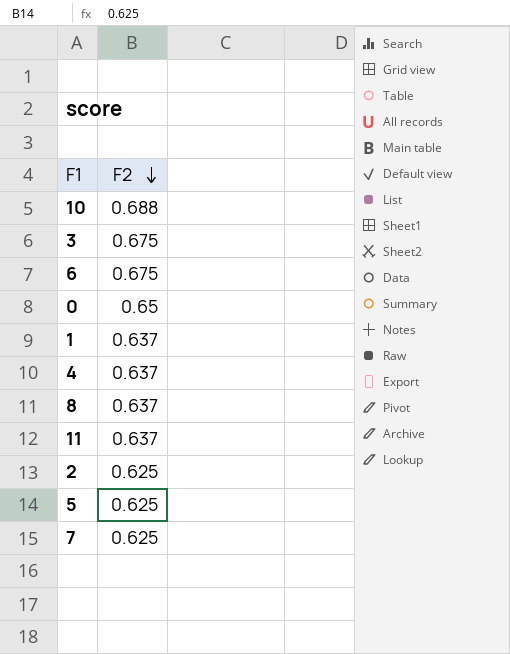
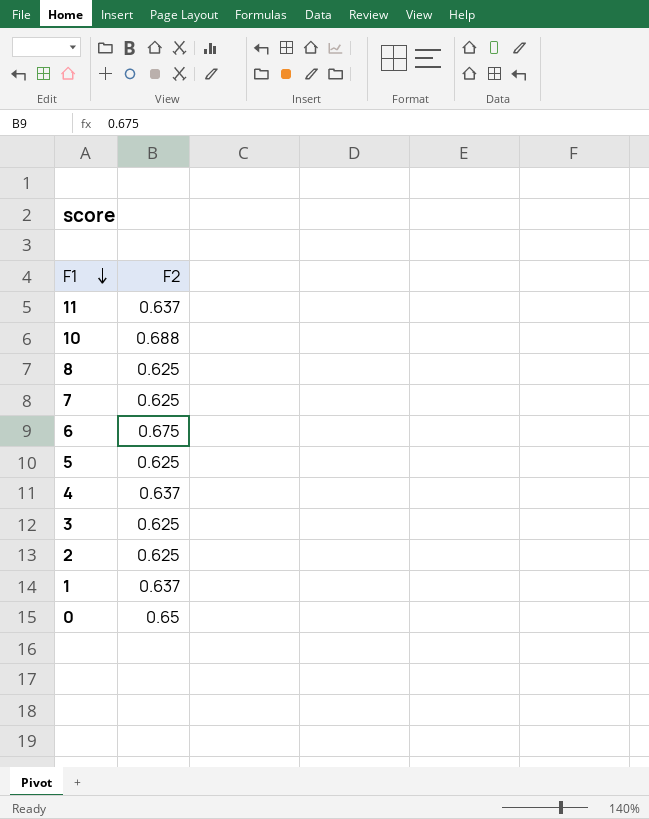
row order: F2 descending -> F1 descending
8 | F2: 0.637 -> 0.625
3 | F2: 0.675 -> 0.625

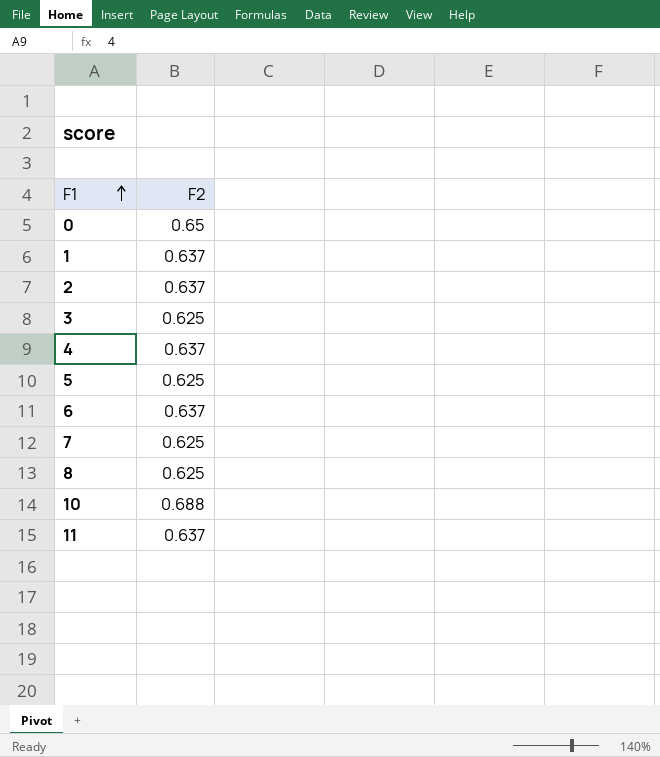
row order: F1 descending -> F1 ascending
2 | F2: 0.625 -> 0.637
6 | F2: 0.675 -> 0.637

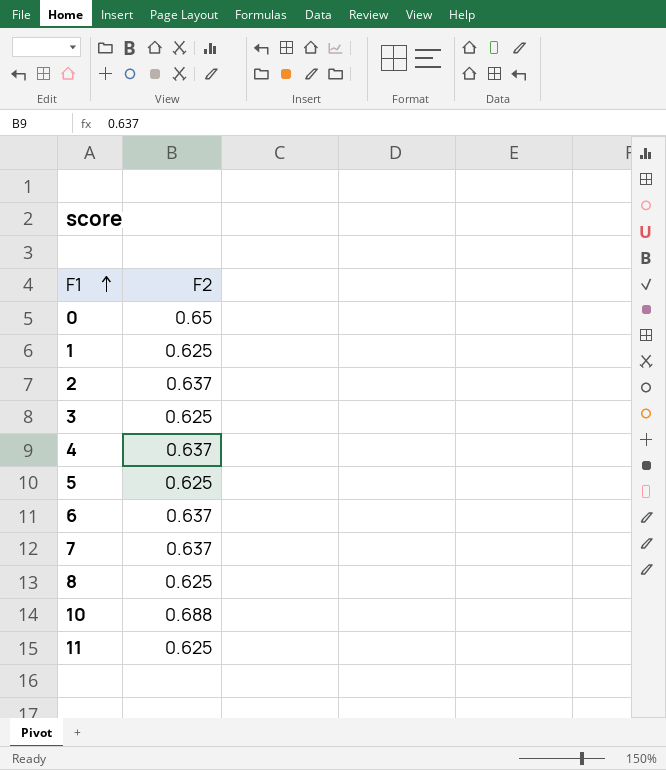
1 | F2: 0.637 -> 0.625
7 | F2: 0.625 -> 0.637
11 | F2: 0.637 -> 0.625

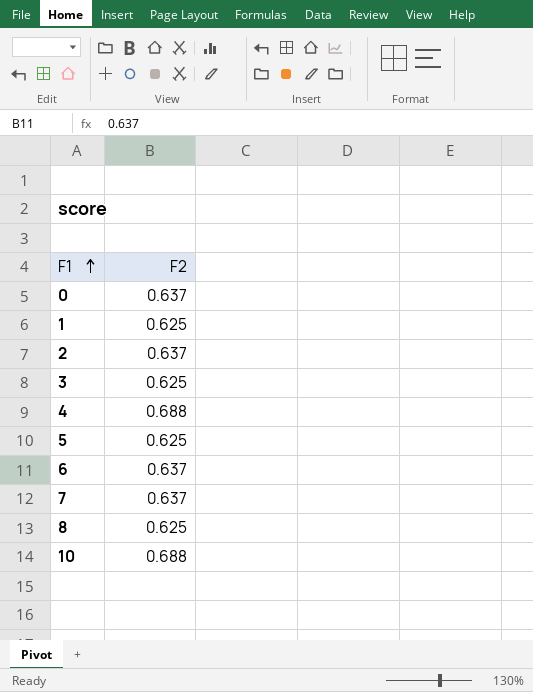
row 11: 0.625 -> none
0 | F2: 0.65 -> 0.637
4 | F2: 0.637 -> 0.688

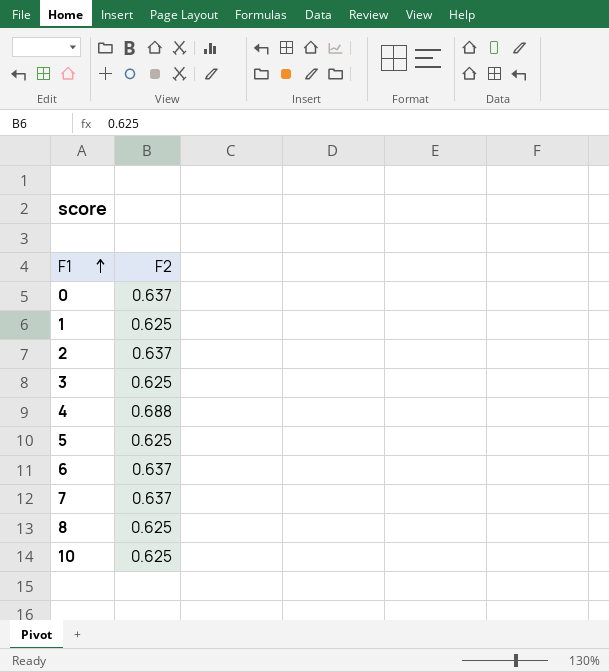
10 | F2: 0.688 -> 0.625

